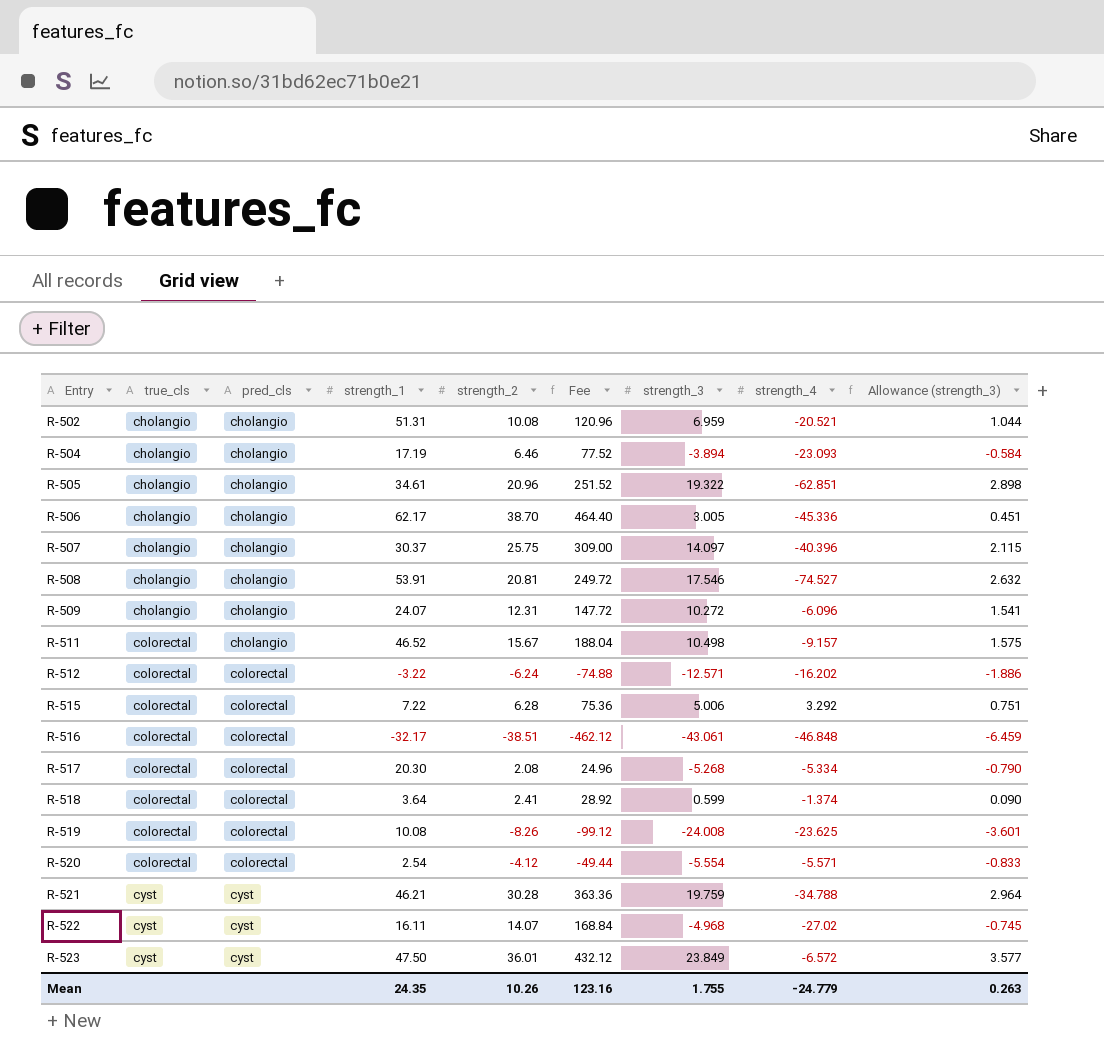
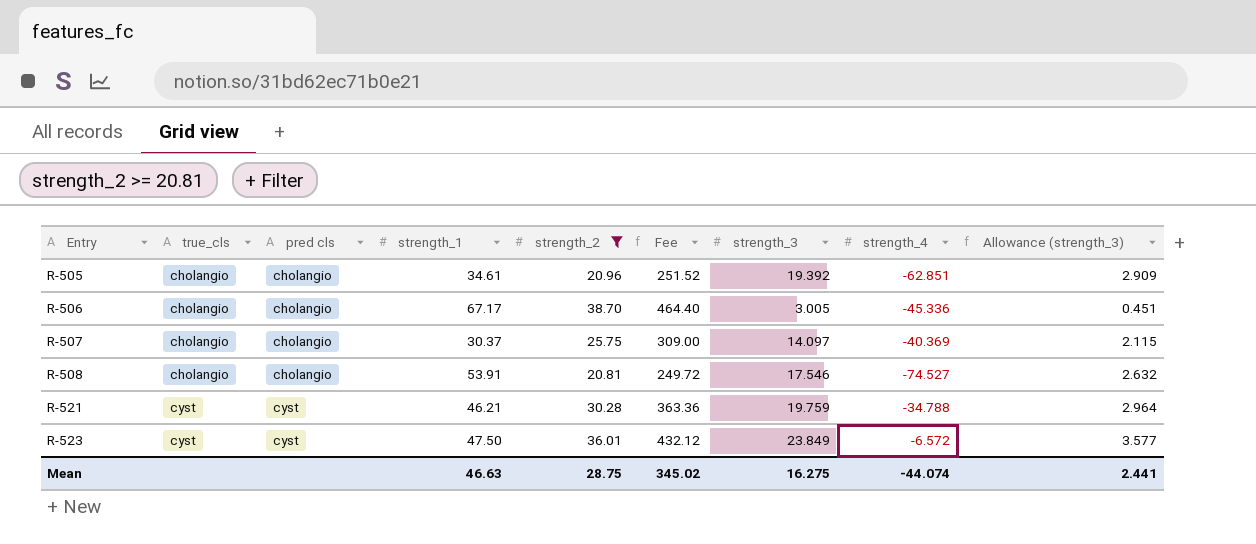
filter: none -> strength_2 >= 20.81
column name: pred_cls -> pred cls
R-505 | strength_3: 19.322 -> 19.392
R-505 | Allowance (strength_3): 2.898 -> 2.909
R-506 | strength_1: 62.17 -> 67.17
R-507 | strength_4: -40.396 -> -40.369
Mean | strength_1: 24.35 -> 46.63
Mean | strength_2: 10.26 -> 28.75
Mean | Fee: 123.16 -> 345.02
Mean | strength_3: 1.755 -> 16.275
Mean | strength_4: -24.779 -> -44.074
Mean | Allowance (strength_3): 0.263 -> 2.441

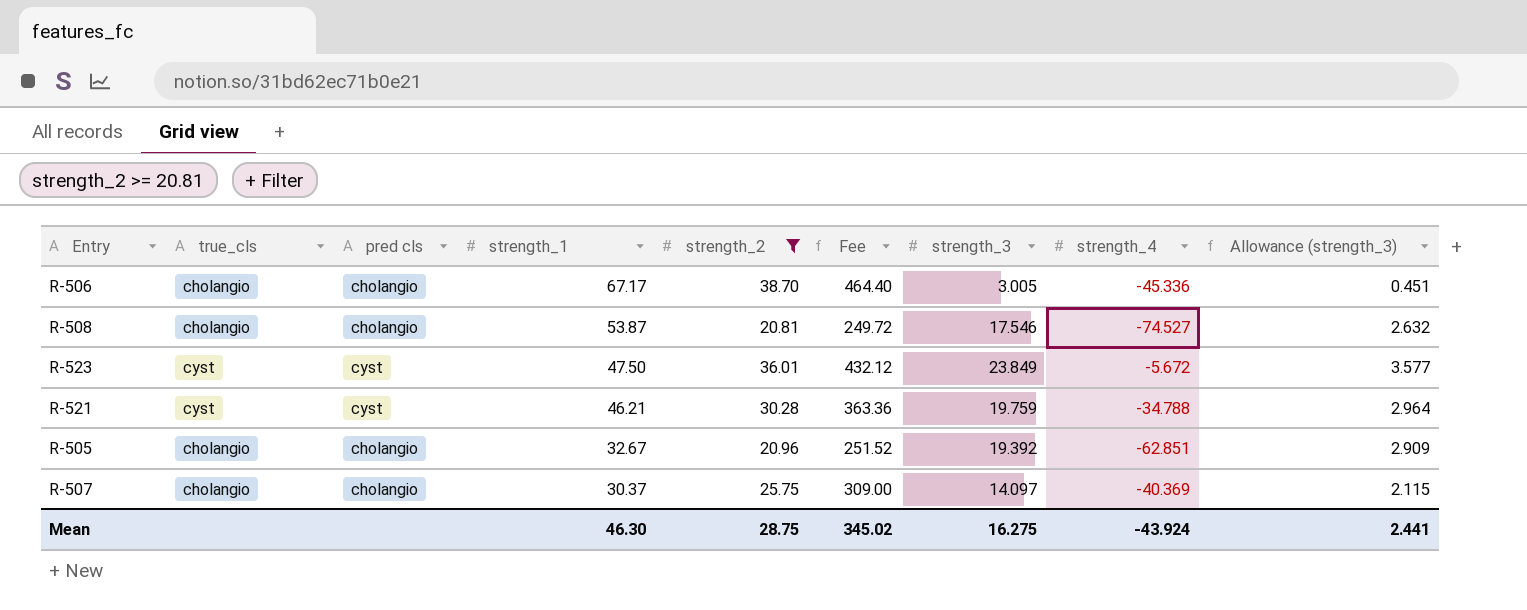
row order: Entry ascending -> strength_1 descending
R-508 | strength_1: 53.91 -> 53.87
R-523 | strength_4: -6.572 -> -5.672
R-505 | strength_1: 34.61 -> 32.67
Mean | strength_1: 46.63 -> 46.30
Mean | strength_4: -44.074 -> -43.924

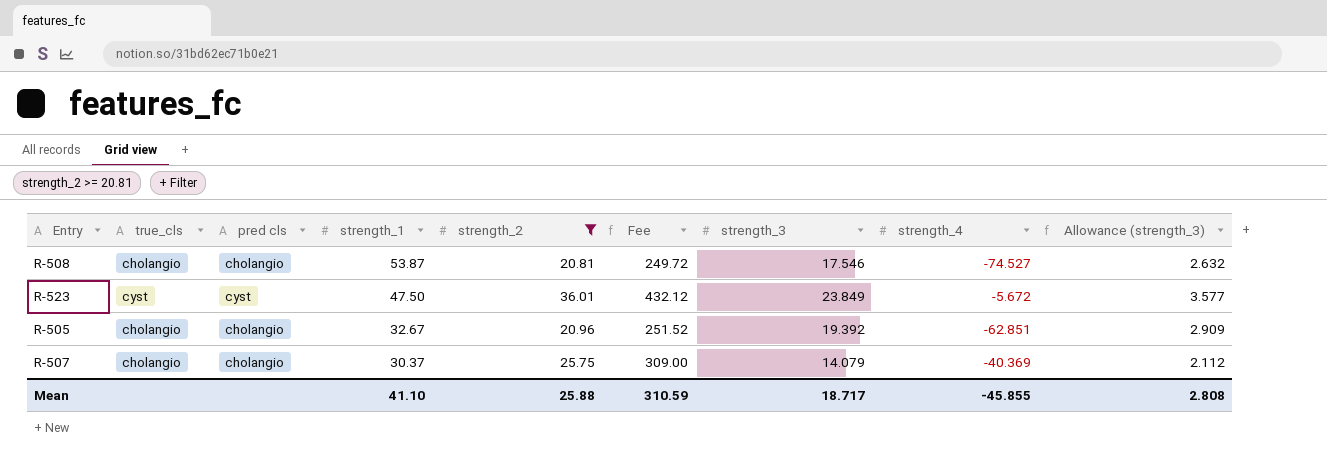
row R-506: cholangio | cholangio | 67.17 | 38.70 | 464.40 | 3.005 | -45.336 | 0.451 -> none
row R-521: cyst | cyst | 46.21 | 30.28 | 363.36 | 19.759 | -34.788 | 2.964 -> none
R-507 | strength_3: 14.097 -> 14.079
R-507 | Allowance (strength_3): 2.115 -> 2.112
Mean | strength_1: 46.30 -> 41.10
Mean | strength_2: 28.75 -> 25.88
Mean | Fee: 345.02 -> 310.59
Mean | strength_3: 16.275 -> 18.717
Mean | strength_4: -43.924 -> -45.855
Mean | Allowance (strength_3): 2.441 -> 2.808

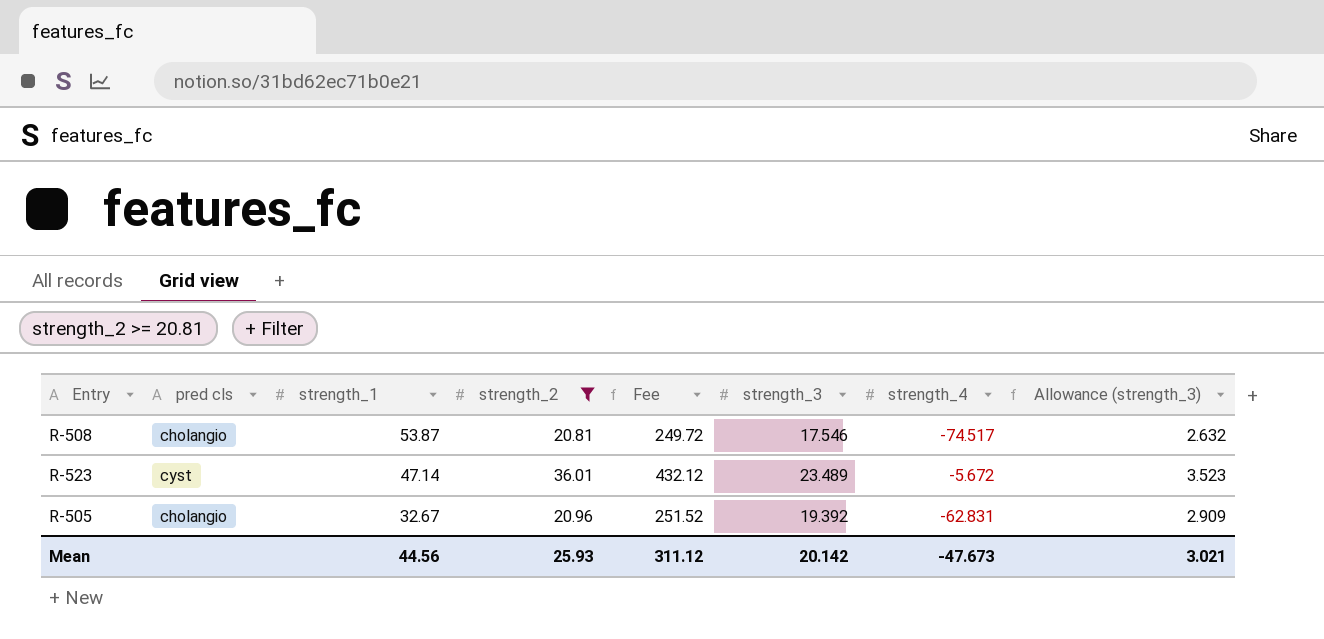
column true_cls | position: 2 -> none
row R-507: cholangio | cholangio | 30.37 | 25.75 | 309.00 | 14.079 | -40.369 | 2.112 -> none
R-508 | strength_4: -74.527 -> -74.517
R-523 | strength_1: 47.50 -> 47.14
R-523 | strength_3: 23.849 -> 23.489
R-523 | Allowance (strength_3): 3.577 -> 3.523
R-505 | strength_4: -62.851 -> -62.831
Mean | strength_1: 41.10 -> 44.56
Mean | strength_2: 25.88 -> 25.93
Mean | Fee: 310.59 -> 311.12
Mean | strength_3: 18.717 -> 20.142
Mean | strength_4: -45.855 -> -47.673
Mean | Allowance (strength_3): 2.808 -> 3.021

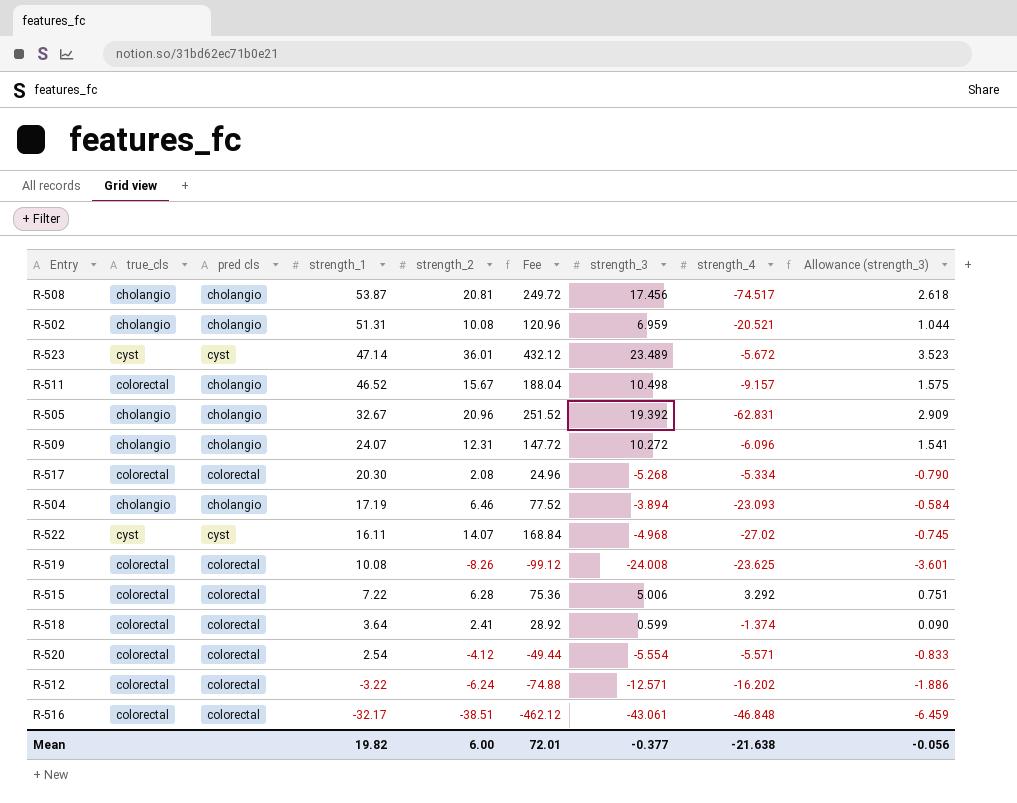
filter: strength_2 >= 20.81 -> none
column true_cls | position: none -> 2
R-508 | strength_3: 17.546 -> 17.456
R-508 | Allowance (strength_3): 2.632 -> 2.618
Mean | strength_1: 44.56 -> 19.82
Mean | strength_2: 25.93 -> 6.00
Mean | Fee: 311.12 -> 72.01
Mean | strength_3: 20.142 -> -0.377
Mean | strength_4: -47.673 -> -21.638
Mean | Allowance (strength_3): 3.021 -> -0.056

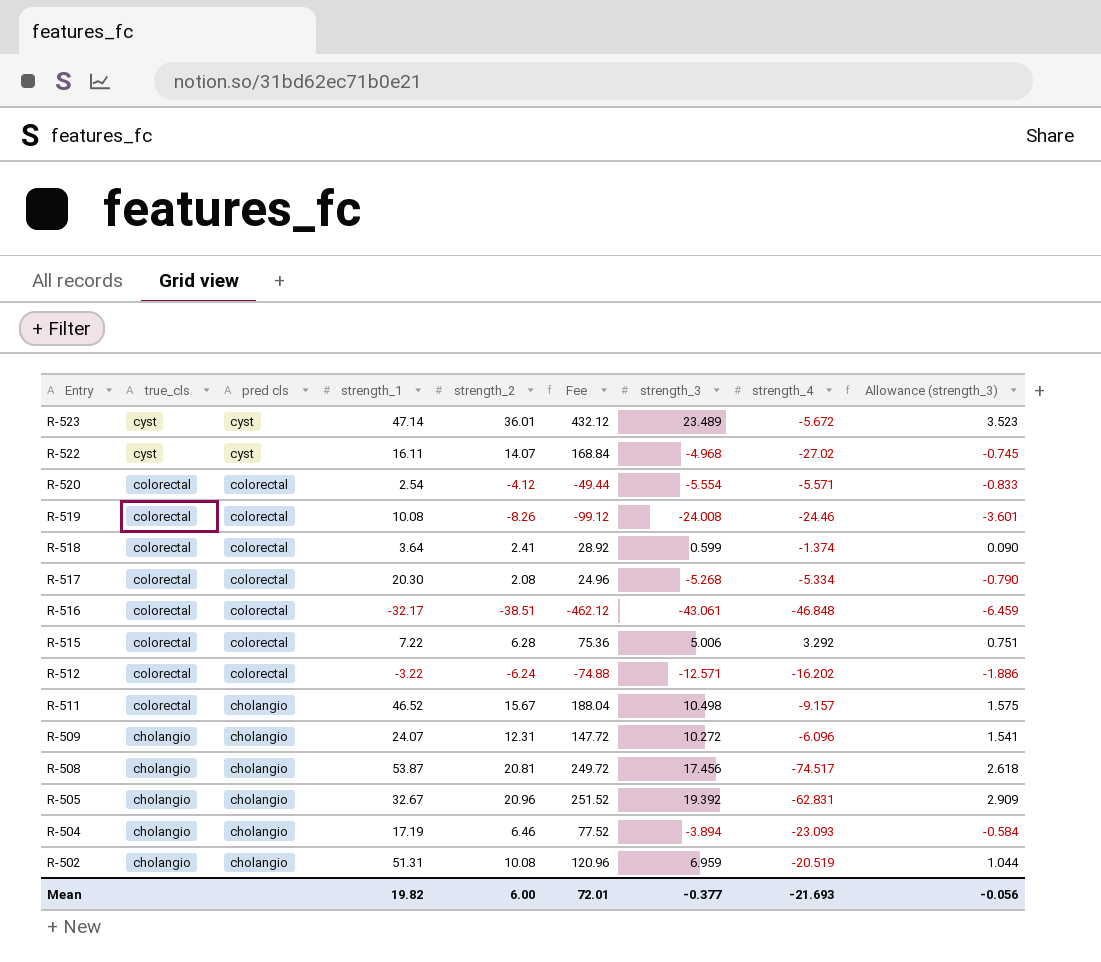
row order: strength_1 descending -> Entry descending
R-519 | strength_4: -23.625 -> -24.46
R-502 | strength_4: -20.521 -> -20.519
Mean | strength_4: -21.638 -> -21.693

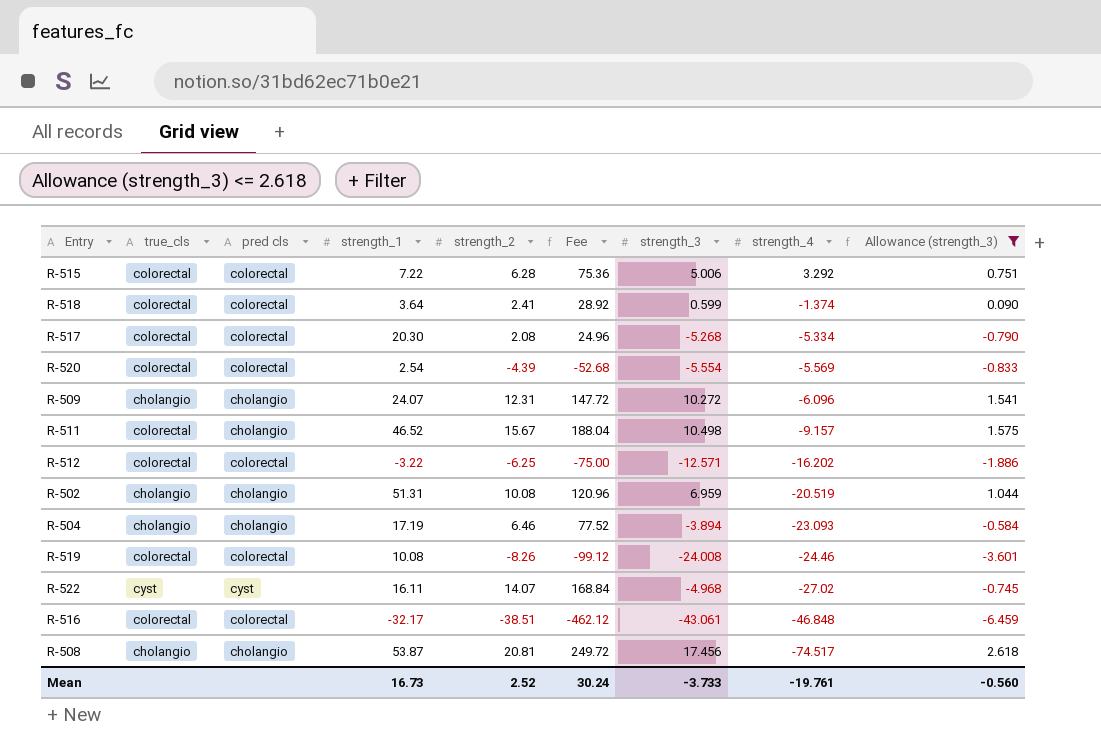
filter: none -> Allowance (strength_3) <= 2.618
row order: Entry descending -> strength_4 descending
R-520 | strength_2: -4.12 -> -4.39
R-520 | Fee: -49.44 -> -52.68
R-520 | strength_4: -5.571 -> -5.569
R-512 | strength_2: -6.24 -> -6.25
R-512 | Fee: -74.88 -> -75.00
Mean | strength_1: 19.82 -> 16.73
Mean | strength_2: 6.00 -> 2.52
Mean | Fee: 72.01 -> 30.24
Mean | strength_3: -0.377 -> -3.733
Mean | strength_4: -21.693 -> -19.761
Mean | Allowance (strength_3): -0.056 -> -0.560

